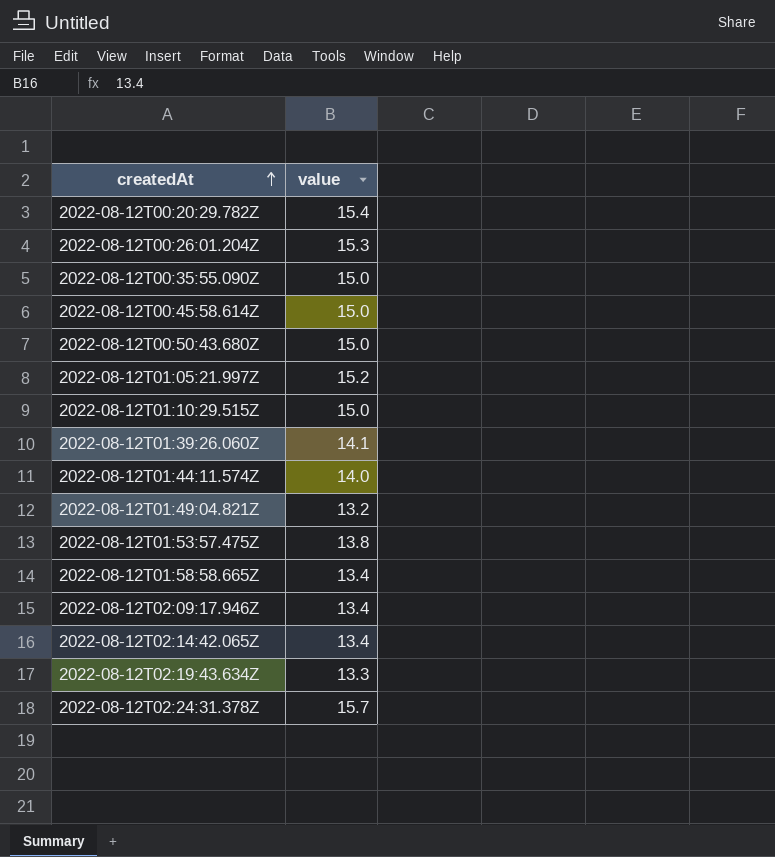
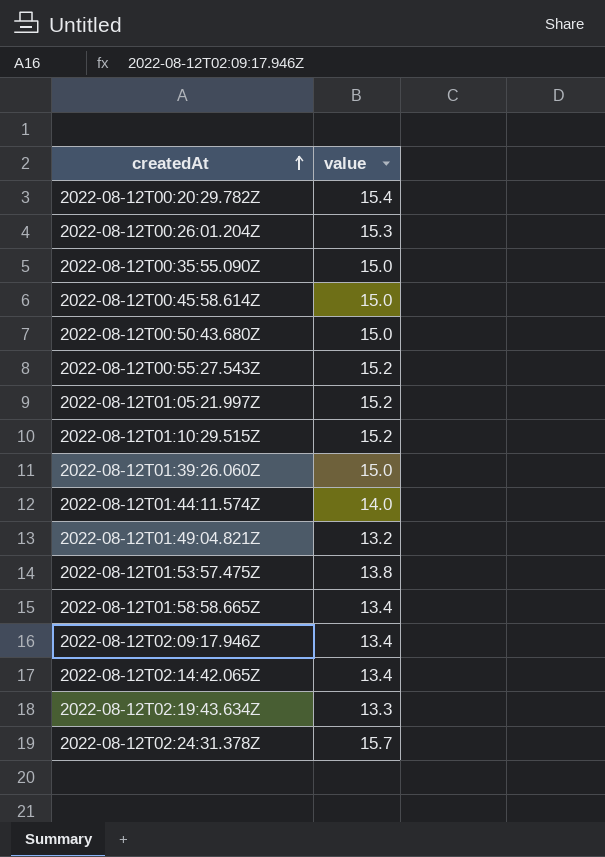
row 2022-08-12T00:55:27.543Z: none -> 15.2
2022-08-12T01:10:29.515Z | value: 15.0 -> 15.2
2022-08-12T01:39:26.060Z | value: 14.1 -> 15.0

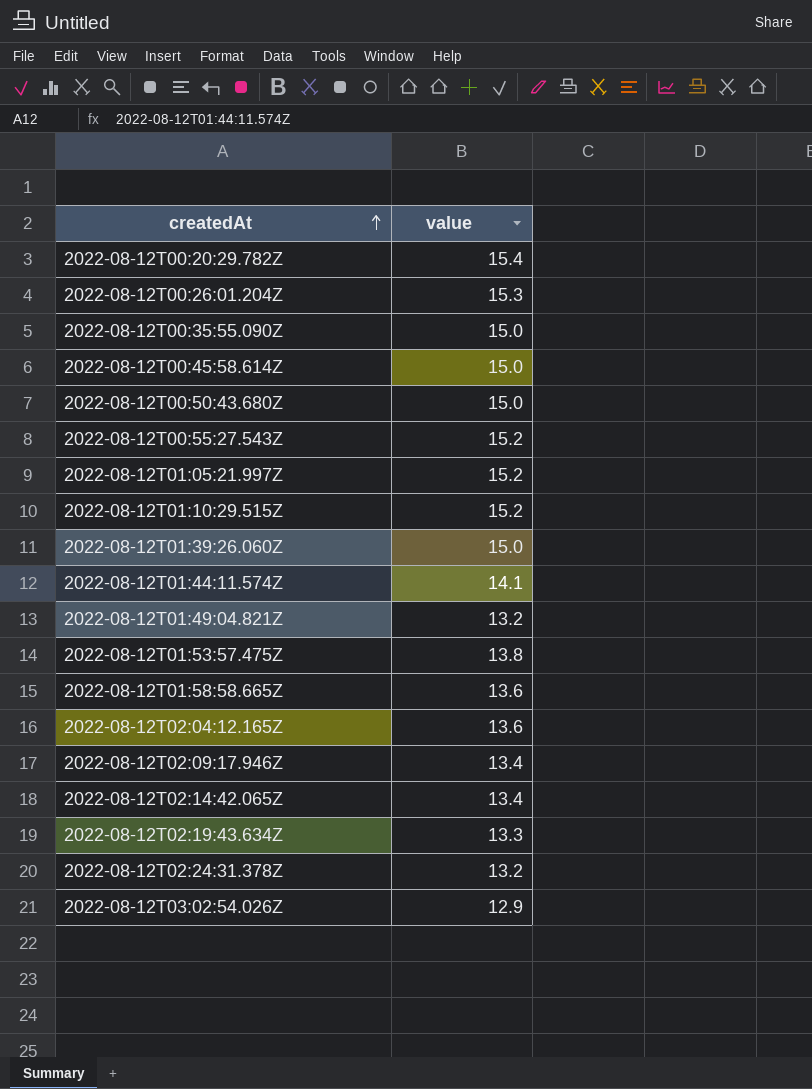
2022-08-12T01:44:11.574Z | value: 14.0 -> 14.1
2022-08-12T01:58:58.665Z | value: 13.4 -> 13.6
row 2022-08-12T02:04:12.165Z: none -> 13.6
2022-08-12T02:24:31.378Z | value: 15.7 -> 13.2
row 2022-08-12T03:02:54.026Z: none -> 12.9

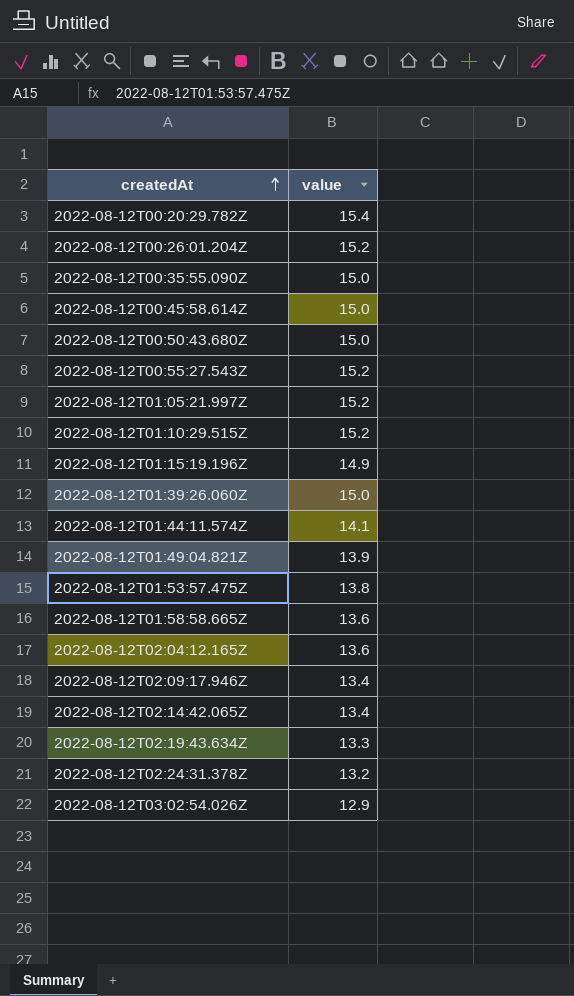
2022-08-12T00:26:01.204Z | value: 15.3 -> 15.2
row 2022-08-12T01:15:19.196Z: none -> 14.9
2022-08-12T01:49:04.821Z | value: 13.2 -> 13.9

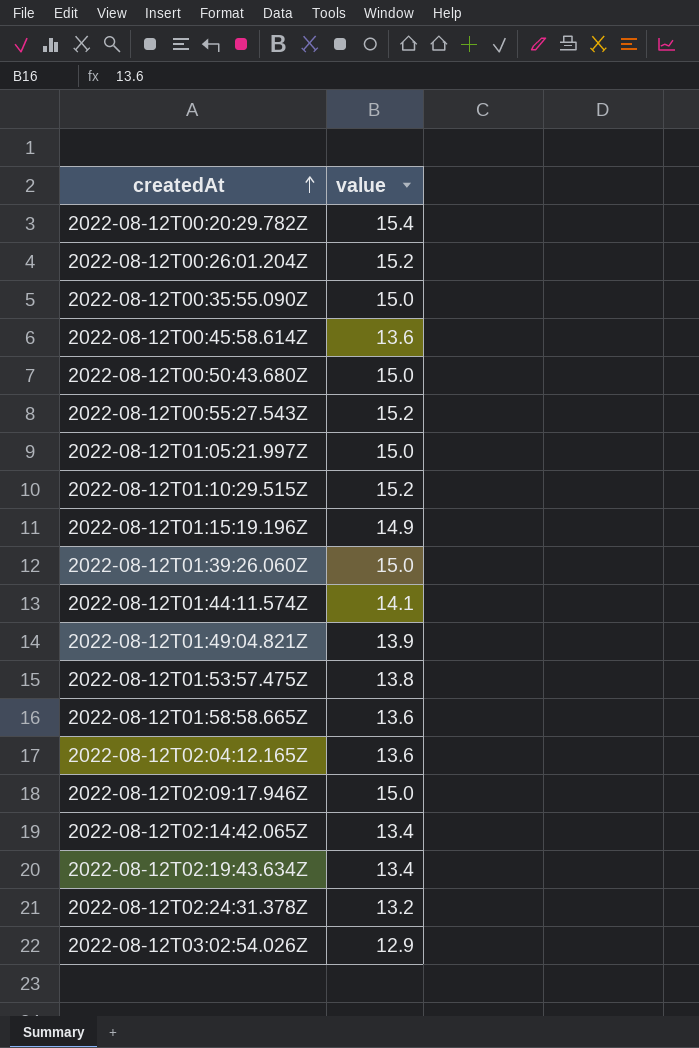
2022-08-12T00:45:58.614Z | value: 15.0 -> 13.6
2022-08-12T01:05:21.997Z | value: 15.2 -> 15.0
2022-08-12T02:09:17.946Z | value: 13.4 -> 15.0
2022-08-12T02:19:43.634Z | value: 13.3 -> 13.4

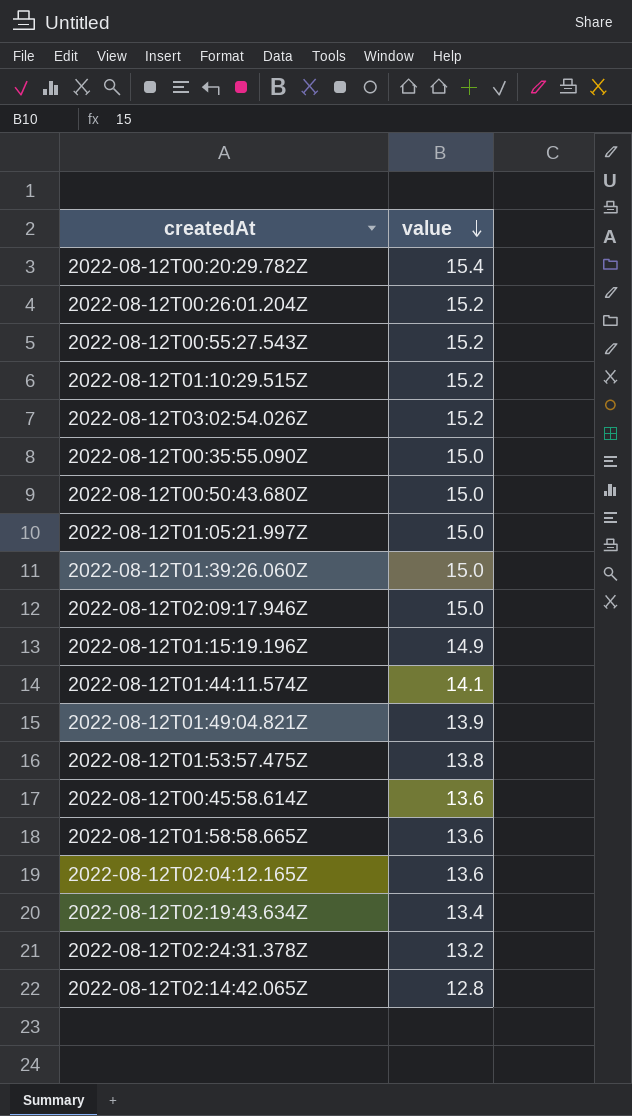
row order: createdAt ascending -> value descending
2022-08-12T03:02:54.026Z | value: 12.9 -> 15.2
2022-08-12T02:14:42.065Z | value: 13.4 -> 12.8

